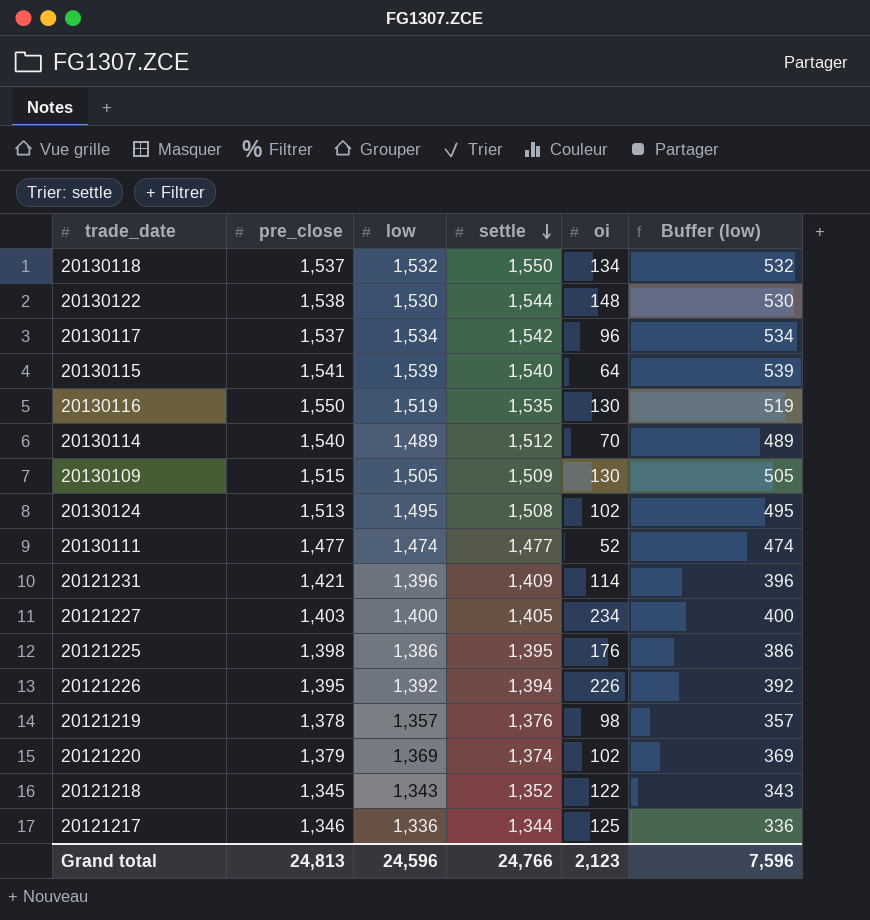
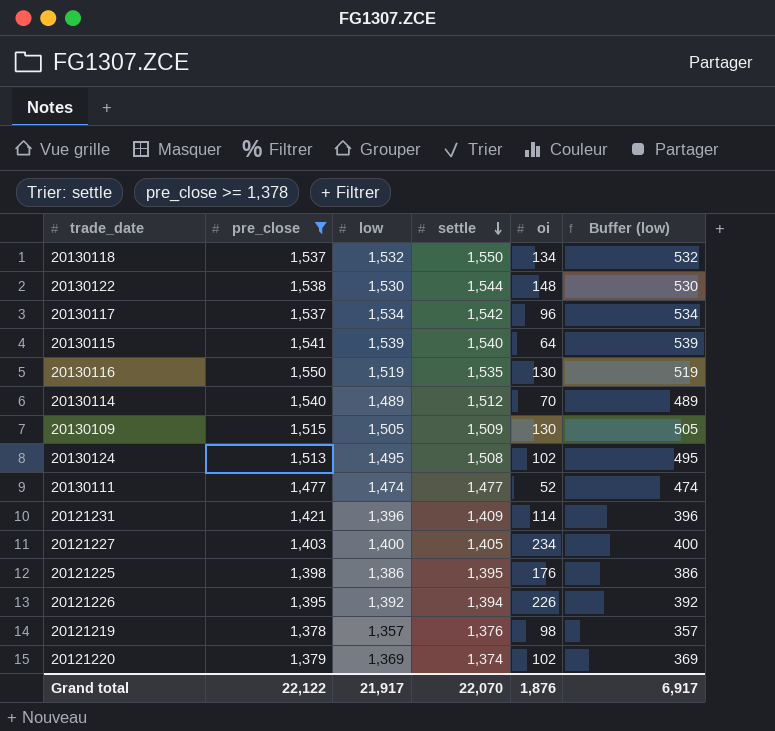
filter: none -> pre_close >= 1,378
Grand total | pre_close: 24,813 -> 22,122
Grand total | low: 24,596 -> 21,917
Grand total | settle: 24,766 -> 22,070
Grand total | oi: 2,123 -> 1,876
Grand total | Buffer (low): 7,596 -> 6,917

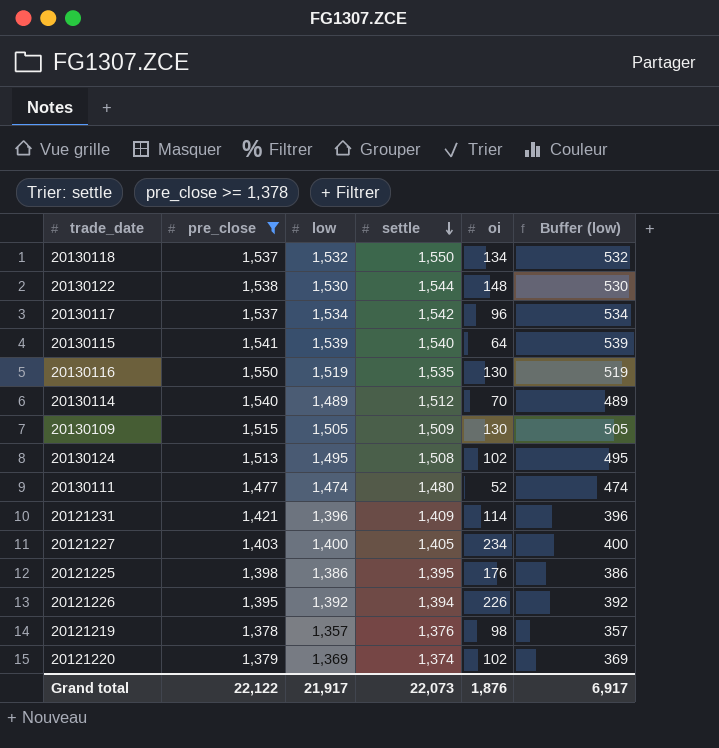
20130111 | settle: 1,477 -> 1,480
Grand total | settle: 22,070 -> 22,073

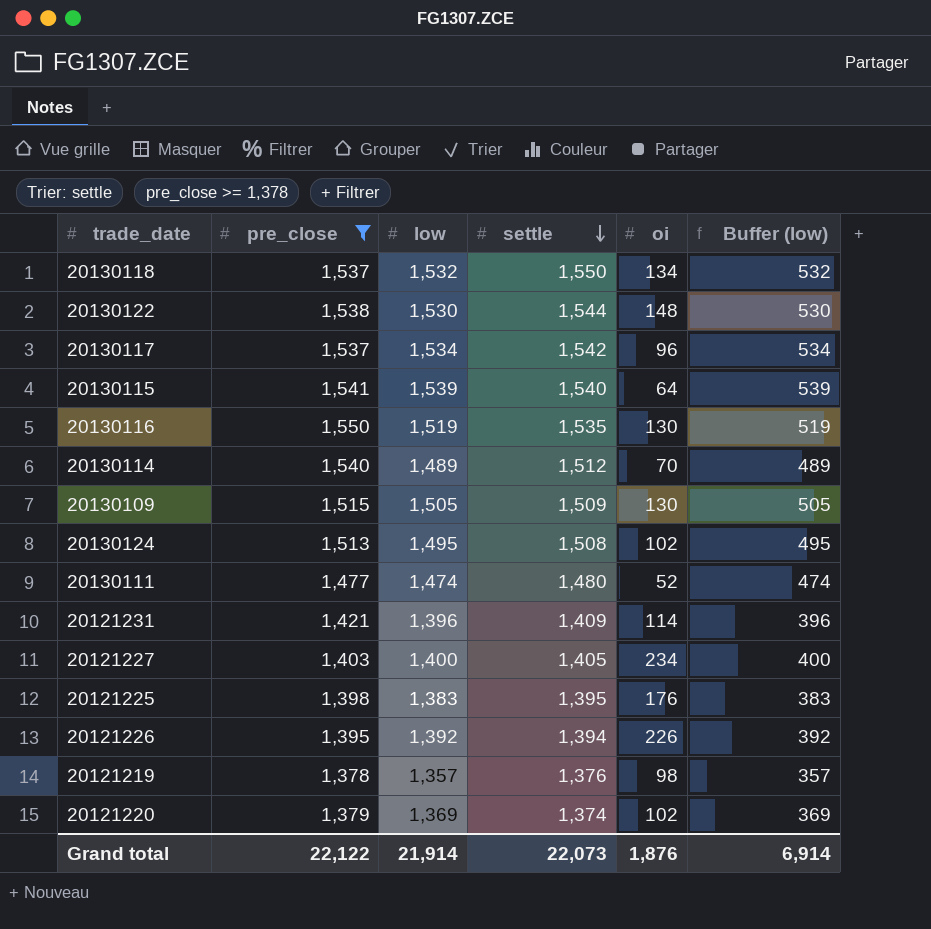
20121225 | low: 1,386 -> 1,383
20121225 | Buffer (low): 386 -> 383
Grand total | low: 21,917 -> 21,914
Grand total | Buffer (low): 6,917 -> 6,914

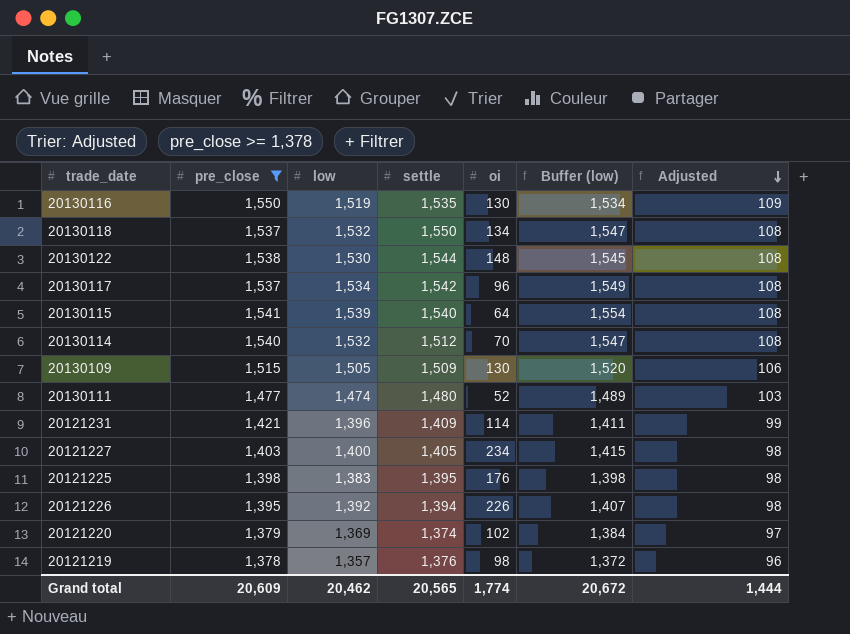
row order: settle descending -> Adjusted descending
column Buffer (low) | formula: [low] - 1000 -> [low] + 15
column Adjusted | formula: none -> [pre_close] * 0.07
row 20130124: 1,513 | 1,495 | 1,508 | 102 | 495 -> none
20130114 | low: 1,489 -> 1,532
Grand total | pre_close: 22,122 -> 20,609
Grand total | low: 21,914 -> 20,462
Grand total | settle: 22,073 -> 20,565
Grand total | oi: 1,876 -> 1,774
Grand total | Buffer (low): 6,914 -> 20,672

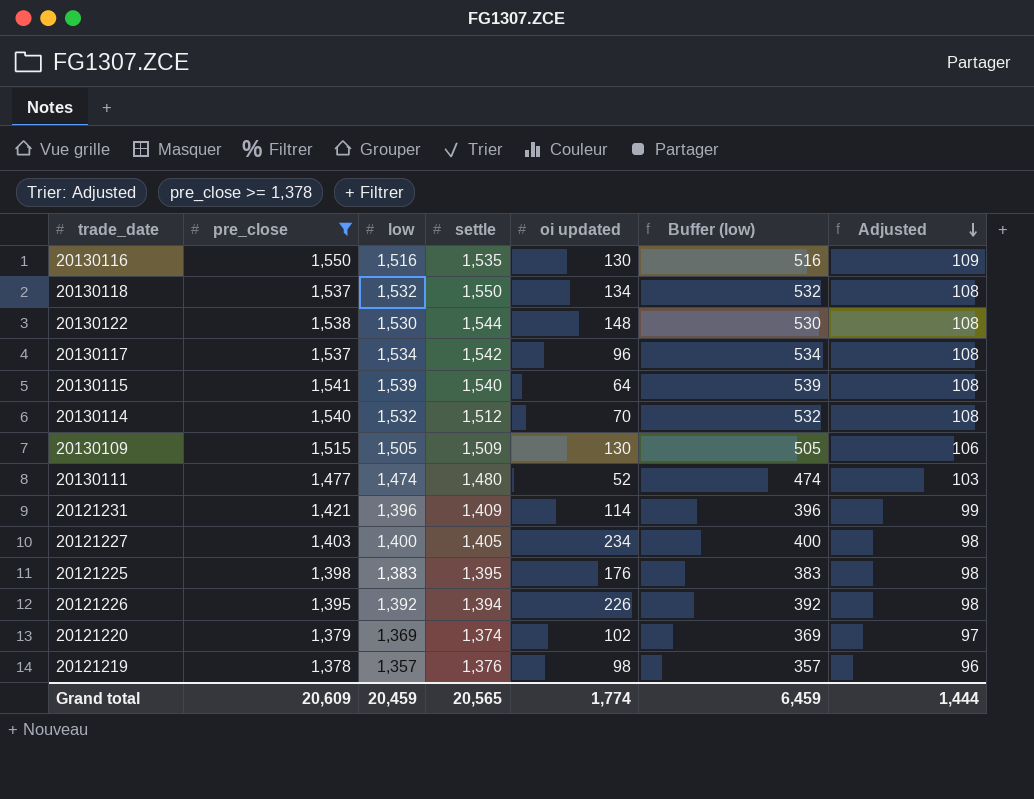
column name: oi -> oi updated
column Buffer (low) | formula: [low] + 15 -> [low] - 1000
20130116 | low: 1,519 -> 1,516
Grand total | low: 20,462 -> 20,459
Grand total | Buffer (low): 20,672 -> 6,459

